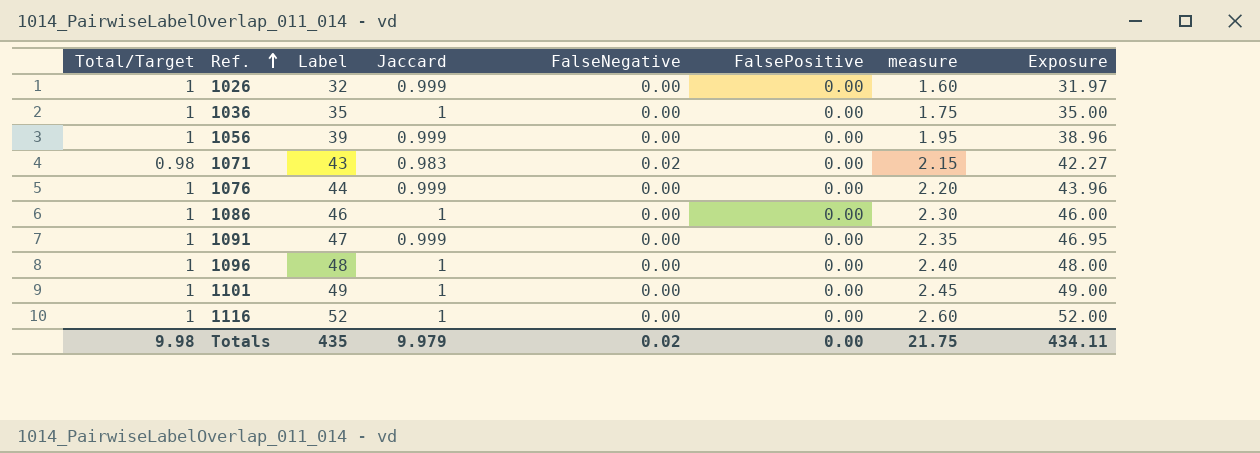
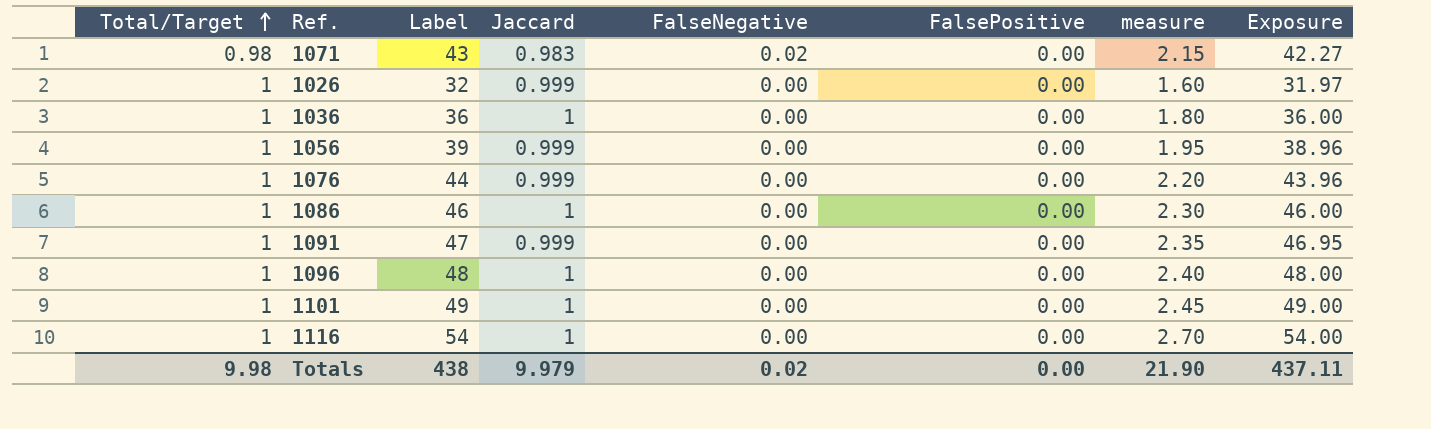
row order: Ref. ascending -> Total/Target ascending
1036 | Label: 35 -> 36
1036 | measure: 1.75 -> 1.80
1036 | Exposure: 35.00 -> 36.00
1116 | Label: 52 -> 54
1116 | measure: 2.60 -> 2.70
1116 | Exposure: 52.00 -> 54.00
Totals | Label: 435 -> 438
Totals | measure: 21.75 -> 21.90
Totals | Exposure: 434.11 -> 437.11

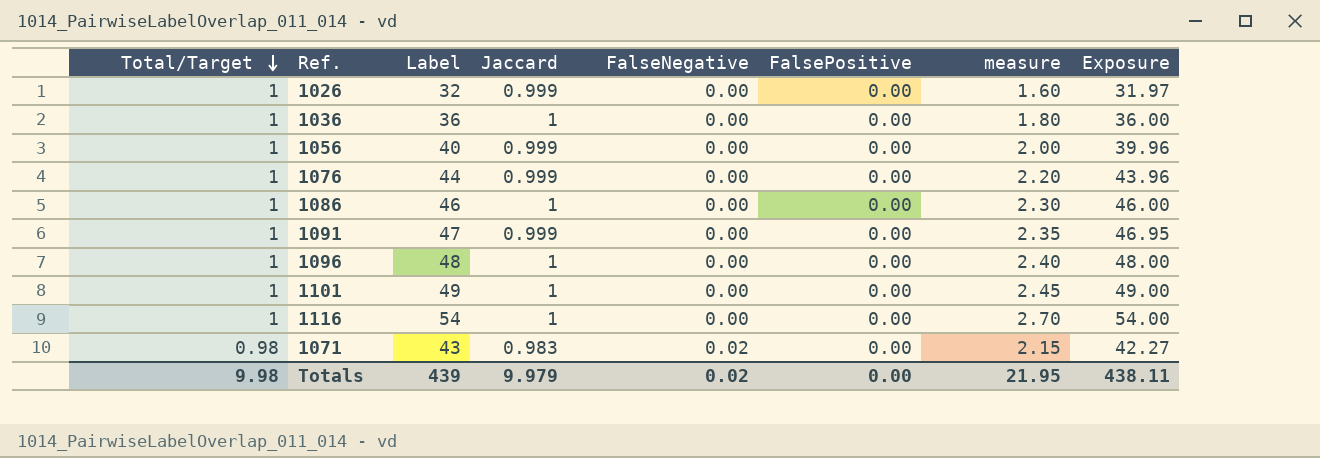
row order: Total/Target ascending -> Total/Target descending
1056 | Label: 39 -> 40
1056 | measure: 1.95 -> 2.00
1056 | Exposure: 38.96 -> 39.96
Totals | Label: 438 -> 439
Totals | measure: 21.90 -> 21.95
Totals | Exposure: 437.11 -> 438.11

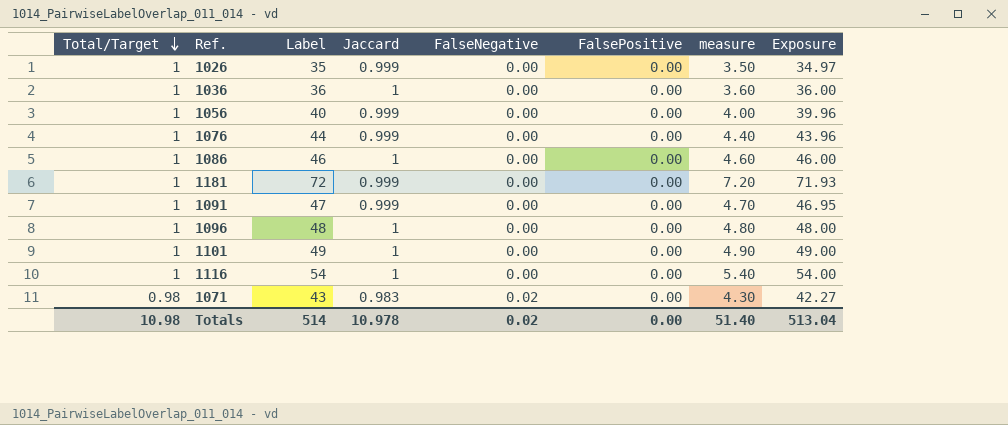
column measure | formula: [Label] * 0.05 -> [Label] * 0.1
1026 | Label: 32 -> 35
1026 | Exposure: 31.97 -> 34.97
row 1181: none -> 1 | 72 | 0.999 | 0.00 | 0.00 | 7.20 | 71.93
Totals | Total/Target: 9.98 -> 10.98
Totals | Label: 439 -> 514
Totals | Jaccard: 9.979 -> 10.978
Totals | measure: 21.95 -> 51.40
Totals | Exposure: 438.11 -> 513.04

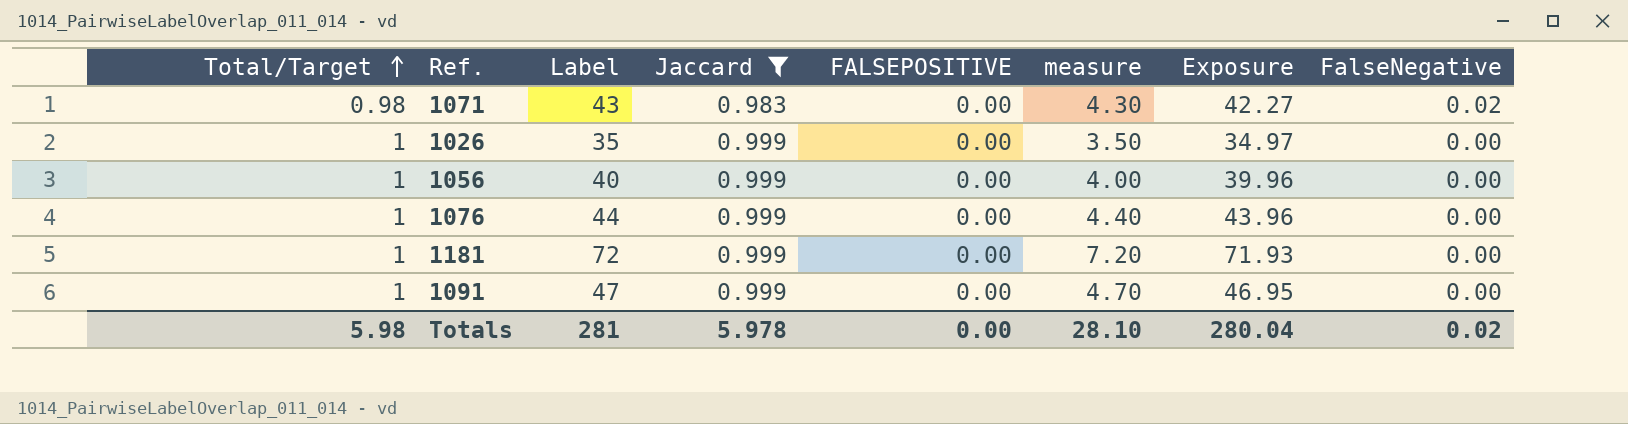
filter: none -> Jaccard != 1
row order: Total/Target descending -> Total/Target ascending
column name: FalsePositive -> FALSEPOSITIVE
column FalseNegative | position: 5 -> 8
Totals | Total/Target: 10.98 -> 5.98
Totals | Label: 514 -> 281
Totals | Jaccard: 10.978 -> 5.978
Totals | measure: 51.40 -> 28.10
Totals | Exposure: 513.04 -> 280.04

